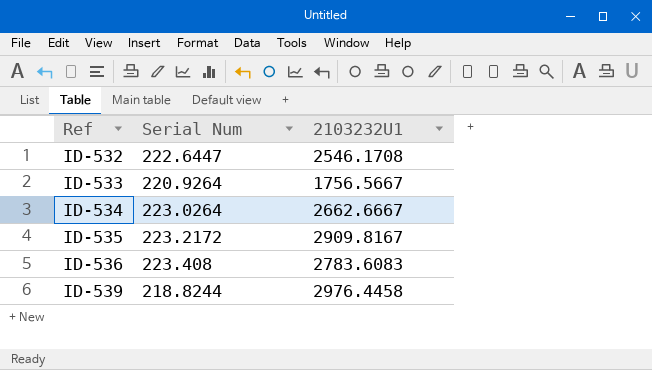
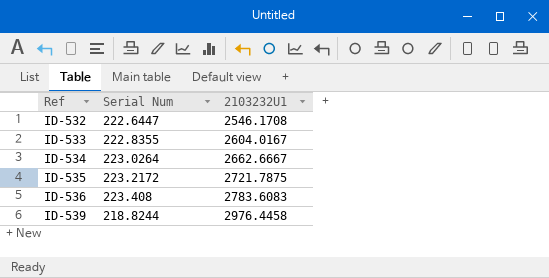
ID-533 | Serial Num: 220.9264 -> 222.8355
ID-533 | 2103232U1: 1756.5667 -> 2604.0167
ID-535 | 2103232U1: 2909.8167 -> 2721.7875

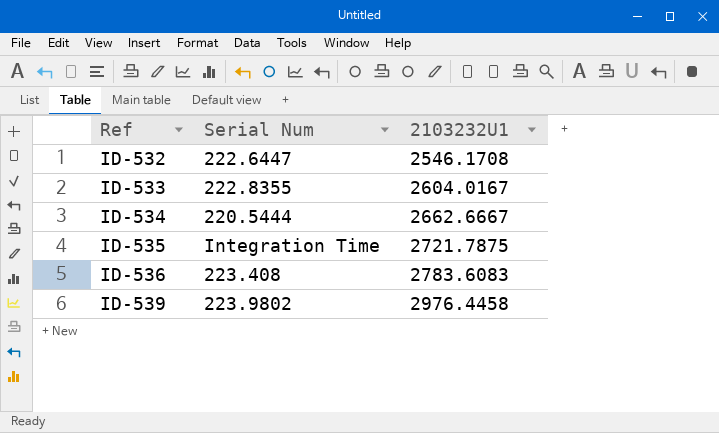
ID-534 | Serial Num: 223.0264 -> 220.5444
ID-535 | Serial Num: 223.2172 -> Integration Time
ID-539 | Serial Num: 218.8244 -> 223.9802

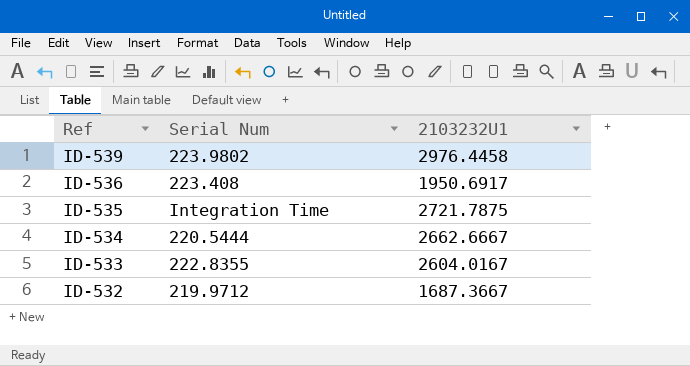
row order: Ref ascending -> Ref descending
ID-536 | 2103232U1: 2783.6083 -> 1950.6917
ID-532 | Serial Num: 222.6447 -> 219.9712
ID-532 | 2103232U1: 2546.1708 -> 1687.3667

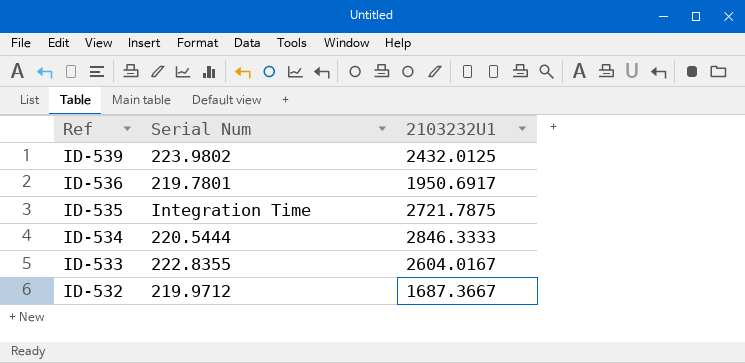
ID-539 | 2103232U1: 2976.4458 -> 2432.0125
ID-536 | Serial Num: 223.408 -> 219.7801
ID-534 | 2103232U1: 2662.6667 -> 2846.3333

